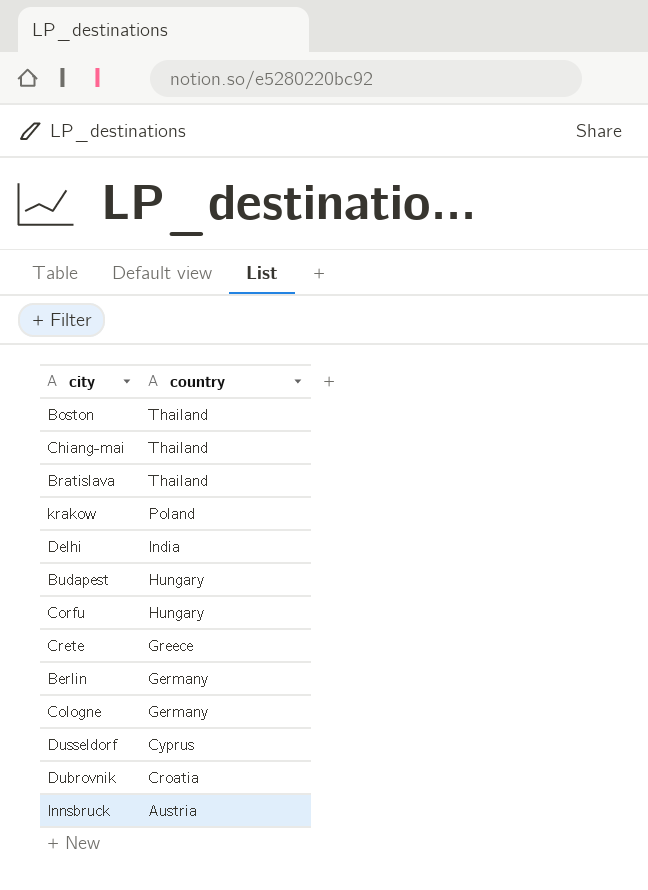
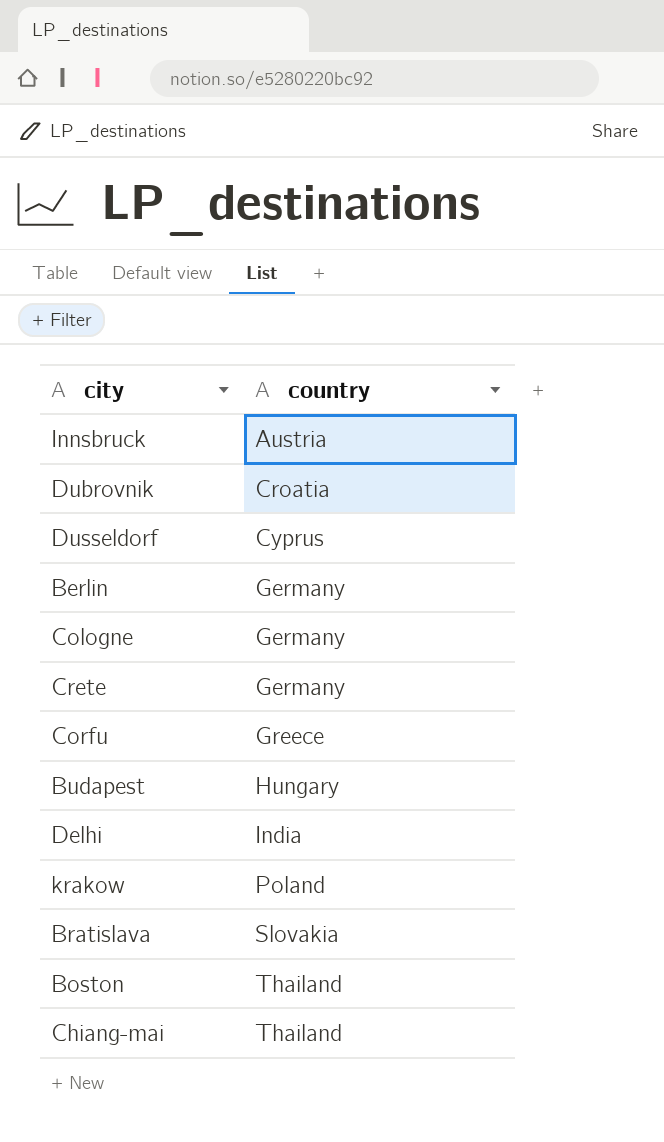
row order: country descending -> country ascending
Crete | country: Greece -> Germany
Corfu | country: Hungary -> Greece
Bratislava | country: Thailand -> Slovakia

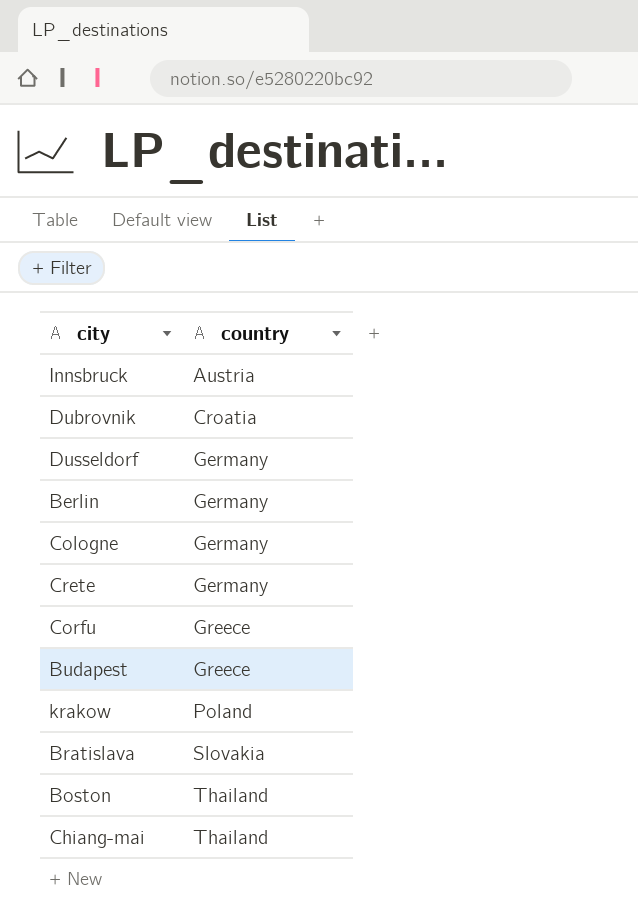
row Delhi: India -> none
Dusseldorf | country: Cyprus -> Germany
Budapest | country: Hungary -> Greece

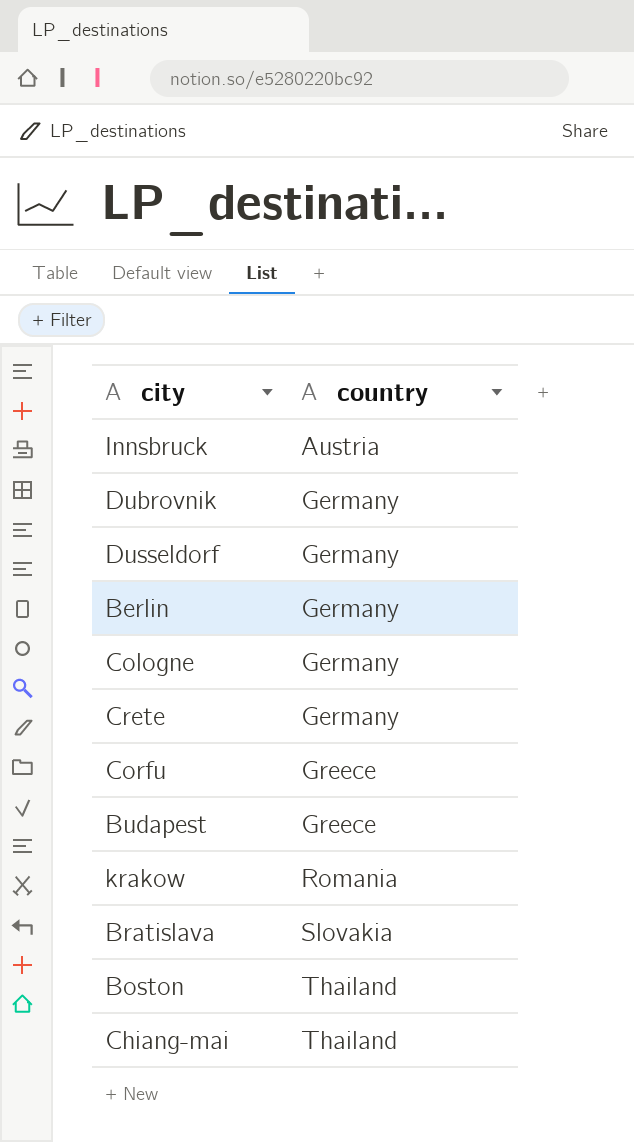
Dubrovnik | country: Croatia -> Germany
krakow | country: Poland -> Romania

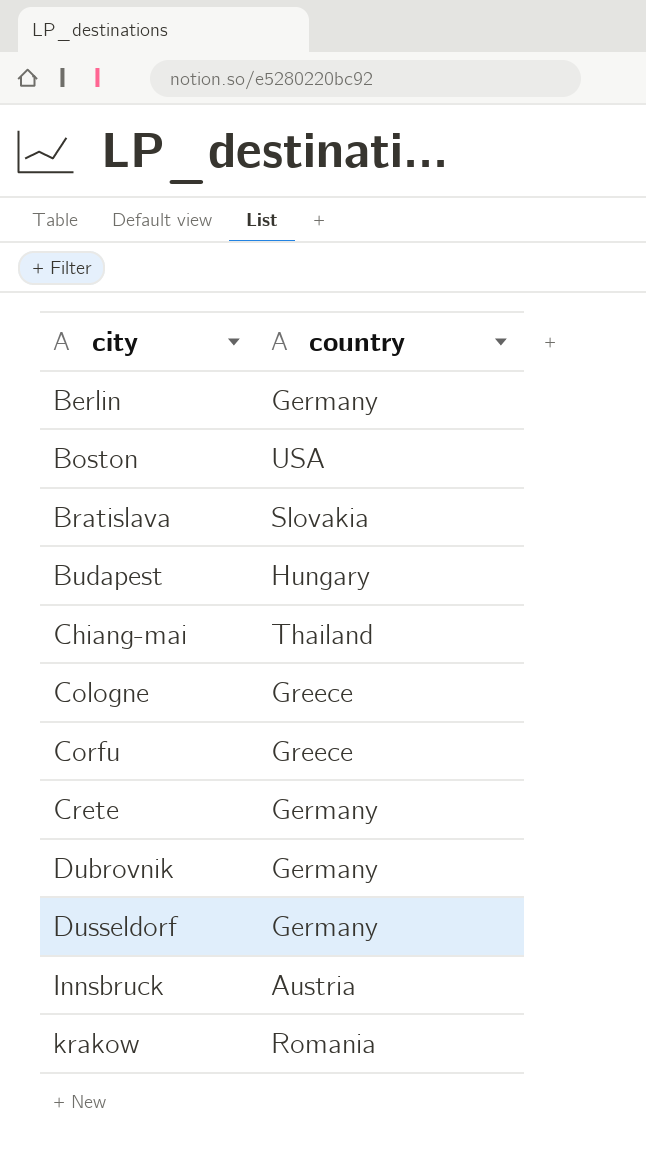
row order: country ascending -> city ascending
Boston | country: Thailand -> USA
Budapest | country: Greece -> Hungary
Cologne | country: Germany -> Greece

